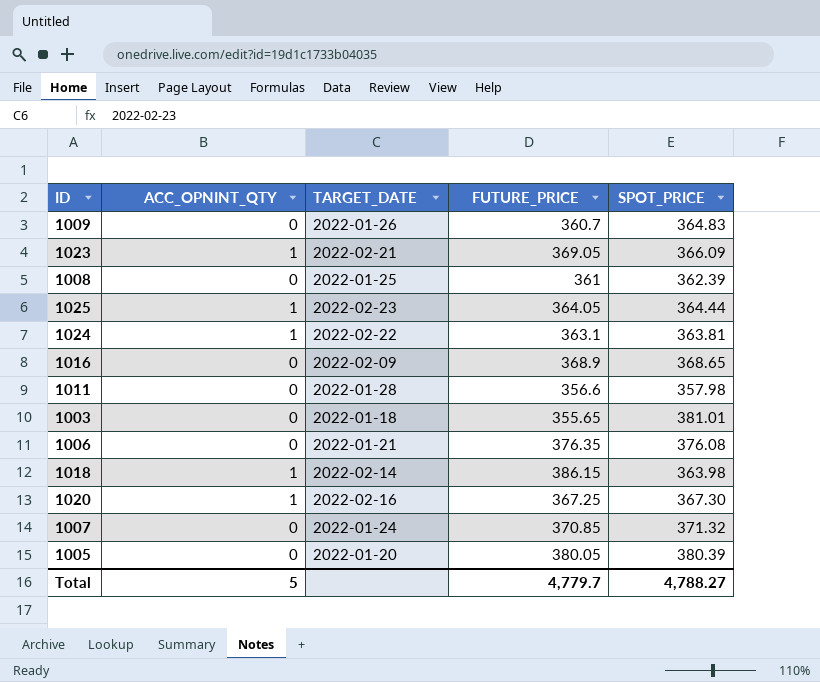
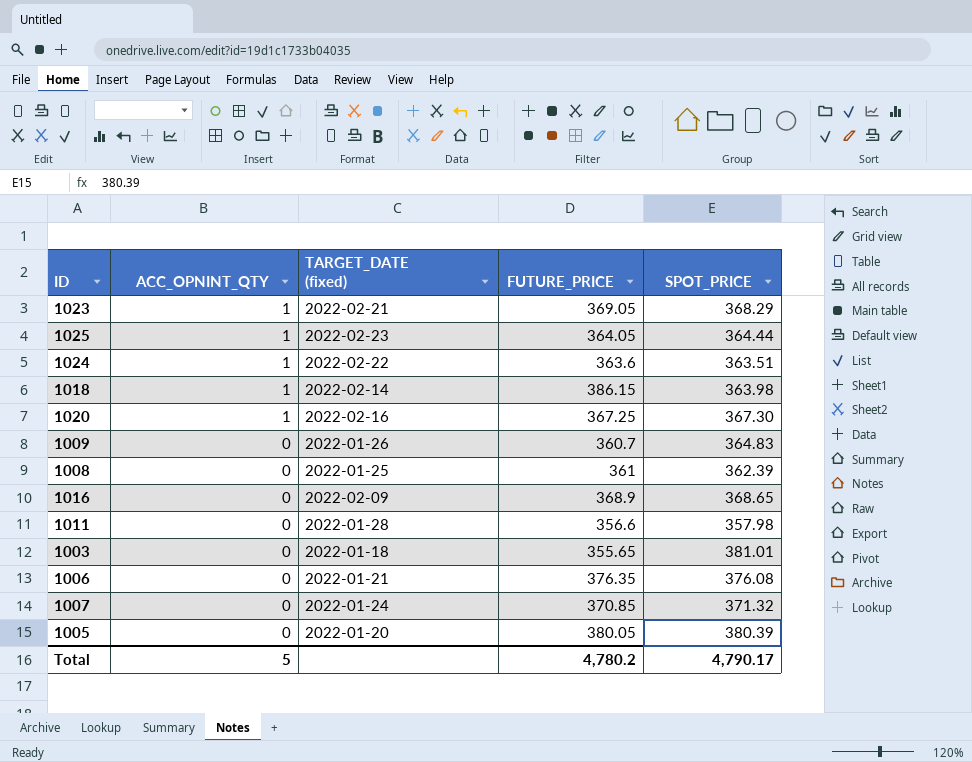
row order: none -> ACC_OPNINT_QTY descending
column name: TARGET_DATE -> TARGET_DATE (fixed)
1023 | SPOT_PRICE: 366.09 -> 368.29
1024 | FUTURE_PRICE: 363.1 -> 363.6
1024 | SPOT_PRICE: 363.81 -> 363.51
Total | FUTURE_PRICE: 4,779.7 -> 4,780.2
Total | SPOT_PRICE: 4,788.27 -> 4,790.17

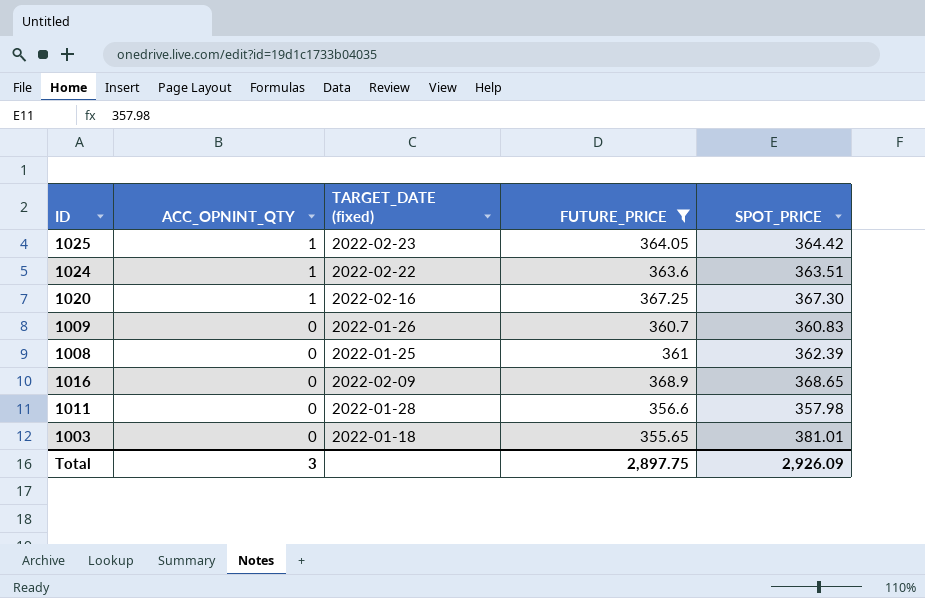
filter: none -> FUTURE_PRICE <= 368.9
1025 | SPOT_PRICE: 364.44 -> 364.42
1009 | SPOT_PRICE: 364.83 -> 360.83
Total | ACC_OPNINT_QTY: 5 -> 3
Total | FUTURE_PRICE: 4,780.2 -> 2,897.75
Total | SPOT_PRICE: 4,790.17 -> 2,926.09

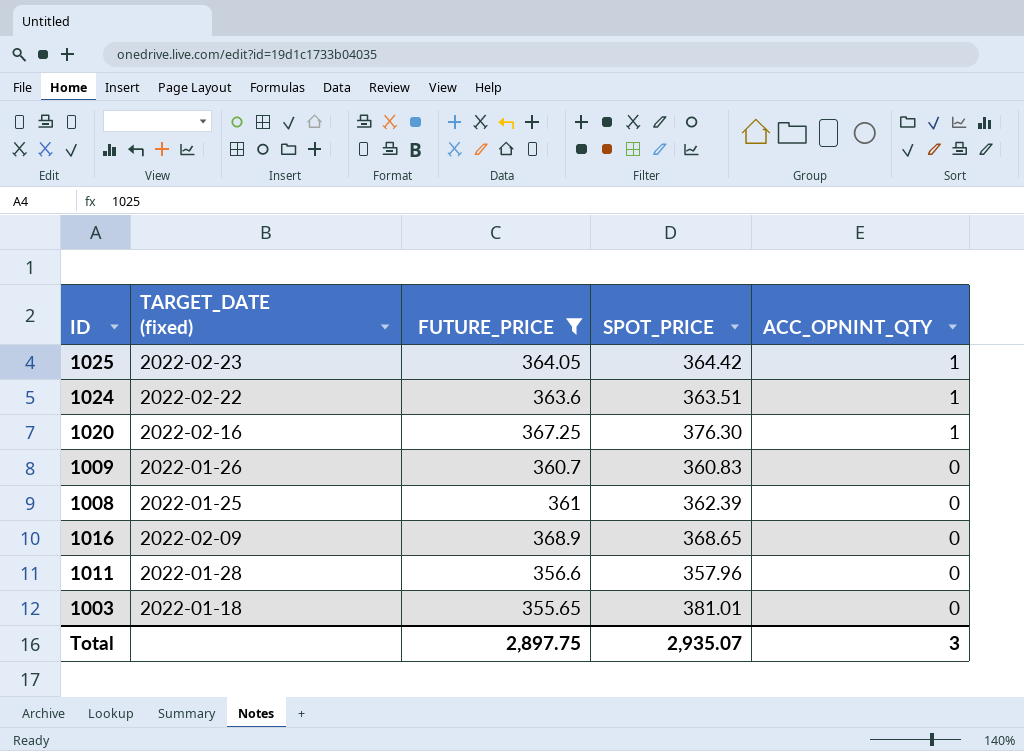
column ACC_OPNINT_QTY | position: 2 -> 5
1020 | SPOT_PRICE: 367.30 -> 376.30
1011 | SPOT_PRICE: 357.98 -> 357.96
Total | SPOT_PRICE: 2,926.09 -> 2,935.07

